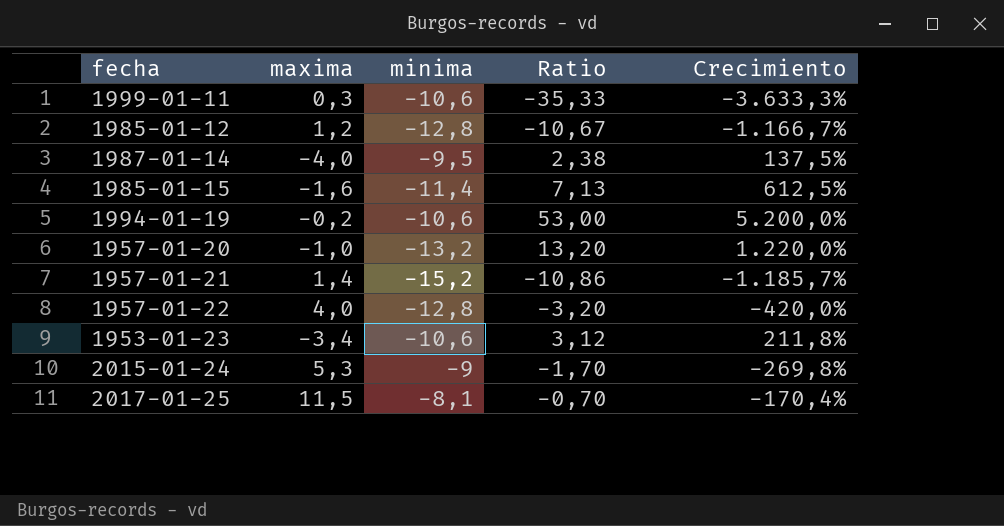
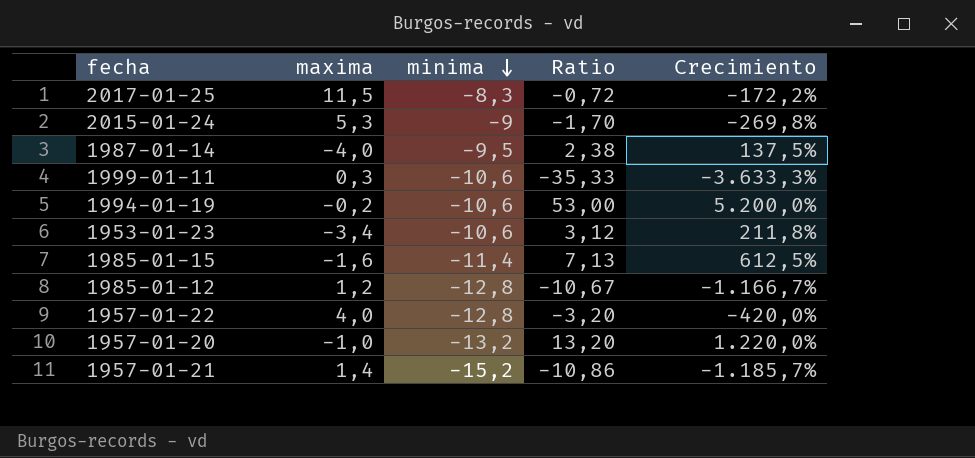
row order: none -> minima descending
2017-01-25 | minima: -8,1 -> -8,3
2017-01-25 | Ratio: -0,70 -> -0,72
2017-01-25 | Crecimiento: -170,4% -> -172,2%

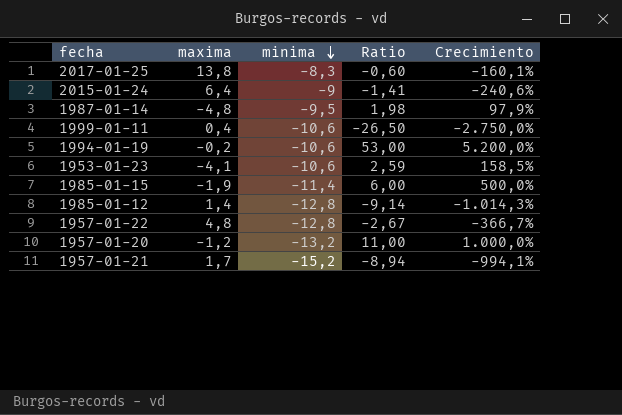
2017-01-25 | maxima: 11,5 -> 13,8
2017-01-25 | Ratio: -0,72 -> -0,60
2017-01-25 | Crecimiento: -172,2% -> -160,1%
2015-01-24 | maxima: 5,3 -> 6,4
2015-01-24 | Ratio: -1,70 -> -1,41
2015-01-24 | Crecimiento: -269,8% -> -240,6%
1987-01-14 | maxima: -4,0 -> -4,8
1987-01-14 | Ratio: 2,38 -> 1,98
1987-01-14 | Crecimiento: 137,5% -> 97,9%
1999-01-11 | maxima: 0,3 -> 0,4
1999-01-11 | Ratio: -35,33 -> -26,50
1999-01-11 | Crecimiento: -3.633,3% -> -2.750,0%
1953-01-23 | maxima: -3,4 -> -4,1
1953-01-23 | Ratio: 3,12 -> 2,59
1953-01-23 | Crecimiento: 211,8% -> 158,5%
1985-01-15 | maxima: -1,6 -> -1,9
1985-01-15 | Ratio: 7,13 -> 6,00
1985-01-15 | Crecimiento: 612,5% -> 500,0%
1985-01-12 | maxima: 1,2 -> 1,4
1985-01-12 | Ratio: -10,67 -> -9,14
1985-01-12 | Crecimiento: -1.166,7% -> -1.014,3%
1957-01-22 | maxima: 4,0 -> 4,8
1957-01-22 | Ratio: -3,20 -> -2,67
1957-01-22 | Crecimiento: -420,0% -> -366,7%
1957-01-20 | maxima: -1,0 -> -1,2
1957-01-20 | Ratio: 13,20 -> 11,00
1957-01-20 | Crecimiento: 1.220,0% -> 1.000,0%
1957-01-21 | maxima: 1,4 -> 1,7
1957-01-21 | Ratio: -10,86 -> -8,94
1957-01-21 | Crecimiento: -1.185,7% -> -994,1%

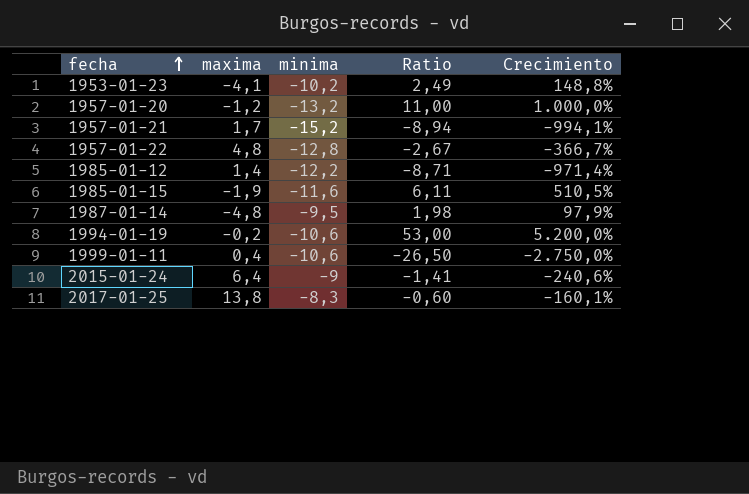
row order: minima descending -> fecha ascending
1953-01-23 | minima: -10,6 -> -10,2
1953-01-23 | Ratio: 2,59 -> 2,49
1953-01-23 | Crecimiento: 158,5% -> 148,8%
1985-01-12 | minima: -12,8 -> -12,2
1985-01-12 | Ratio: -9,14 -> -8,71
1985-01-12 | Crecimiento: -1.014,3% -> -971,4%
1985-01-15 | minima: -11,4 -> -11,6
1985-01-15 | Ratio: 6,00 -> 6,11
1985-01-15 | Crecimiento: 500,0% -> 510,5%

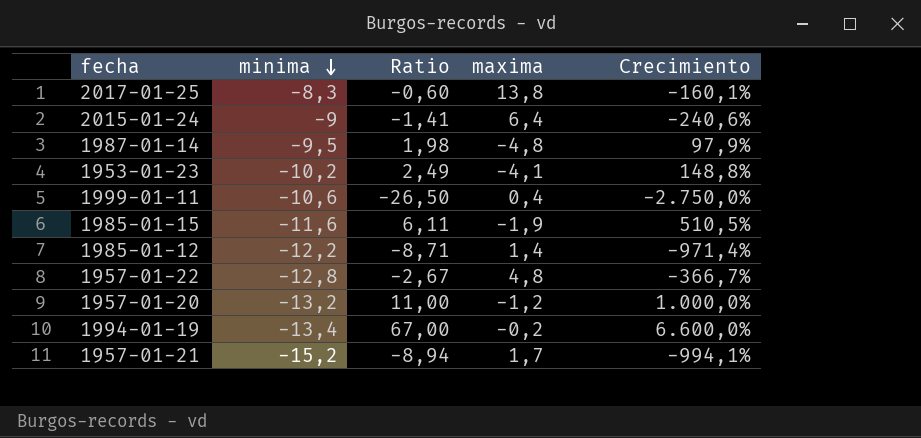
row order: fecha ascending -> minima descending
column maxima | position: 2 -> 4
1994-01-19 | minima: -10,6 -> -13,4
1994-01-19 | Ratio: 53,00 -> 67,00
1994-01-19 | Crecimiento: 5.200,0% -> 6.600,0%

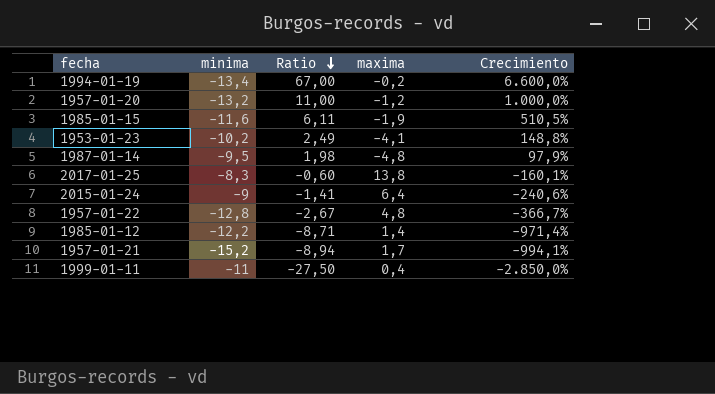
row order: minima descending -> Ratio descending
1999-01-11 | minima: -10,6 -> -11
1999-01-11 | Ratio: -26,50 -> -27,50
1999-01-11 | Crecimiento: -2.750,0% -> -2.850,0%

